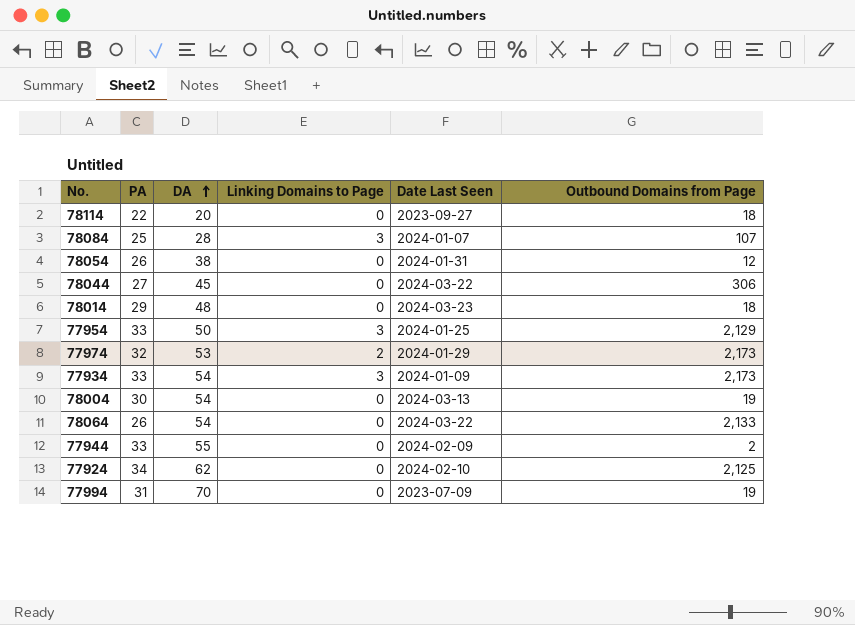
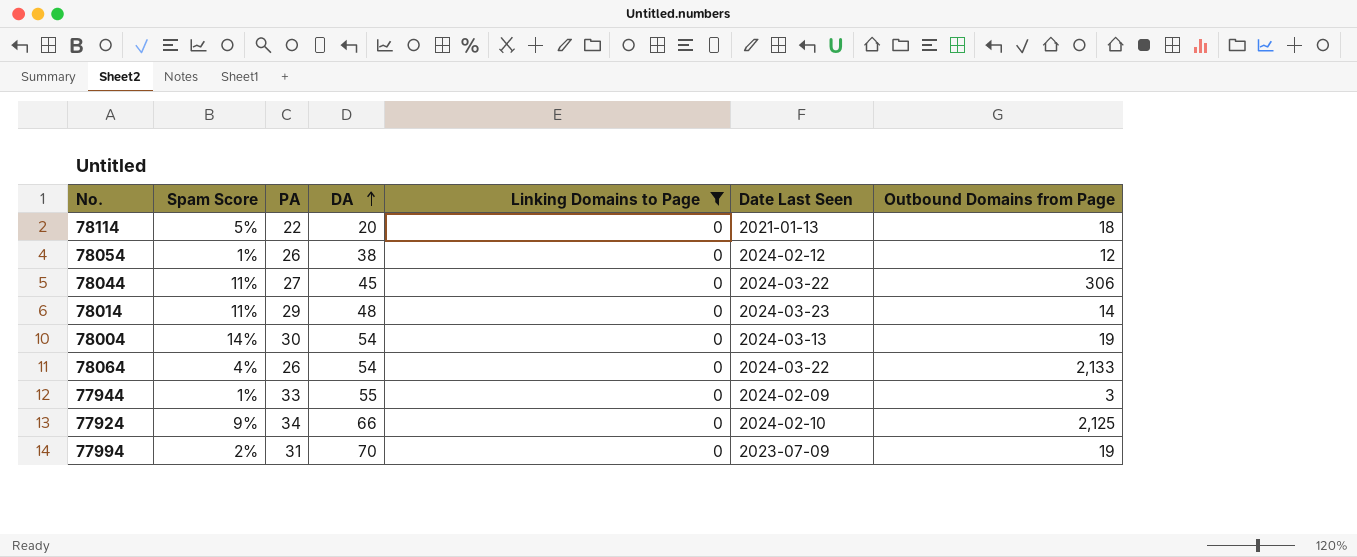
filter: none -> Linking Domains to Page = 0
column Spam Score | position: none -> 2
78114 | Date Last Seen: 2023-09-27 -> 2021-01-13
78054 | Date Last Seen: 2024-01-31 -> 2024-02-12
78014 | Outbound Domains from Page: 18 -> 14
77944 | Outbound Domains from Page: 2 -> 3
77924 | DA: 62 -> 66

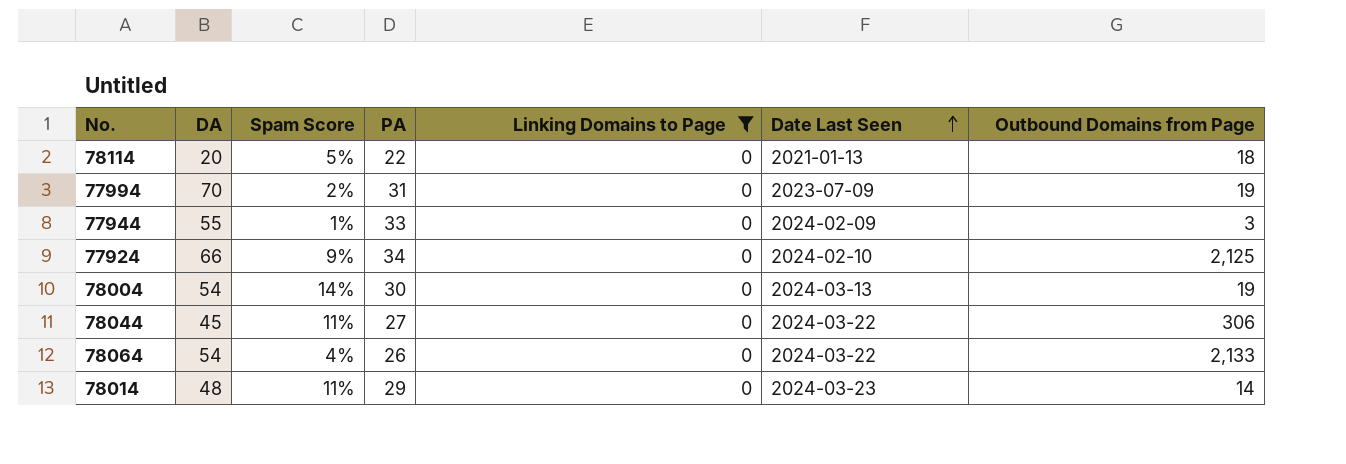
row order: DA ascending -> Date Last Seen ascending
column DA | position: 4 -> 2
row 78054: 1% | 26 | 38 | 0 | 2024-02-12 | 12 -> none

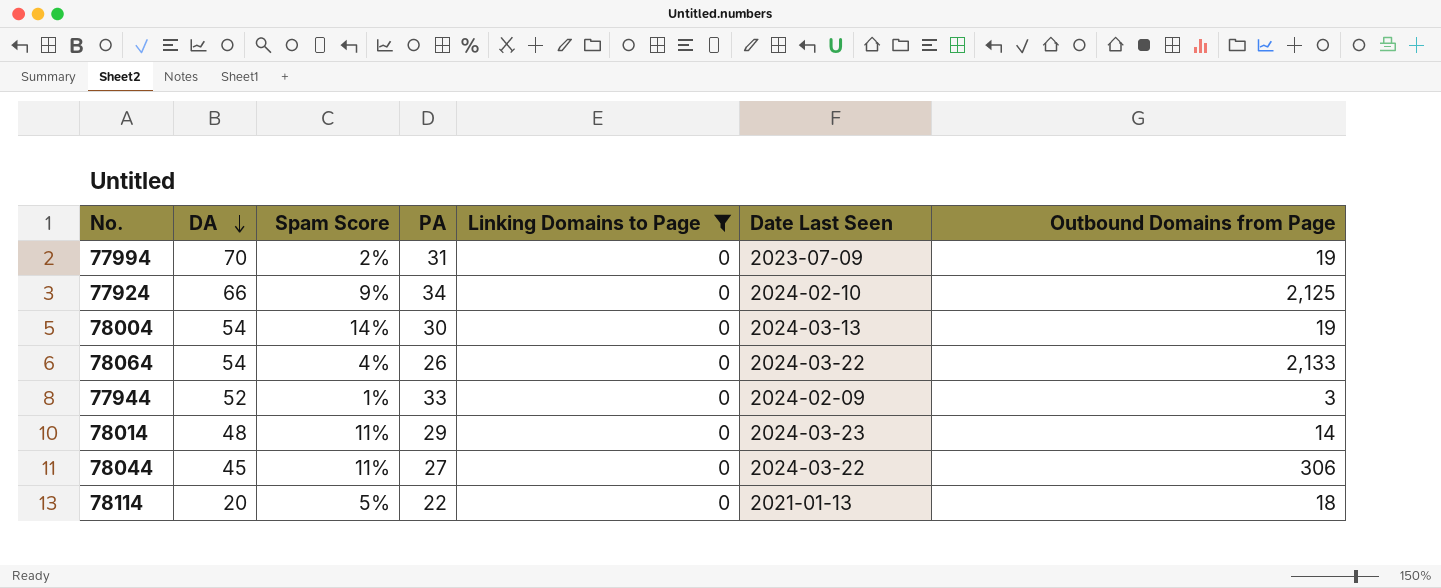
row order: Date Last Seen ascending -> DA descending
77944 | DA: 55 -> 52

